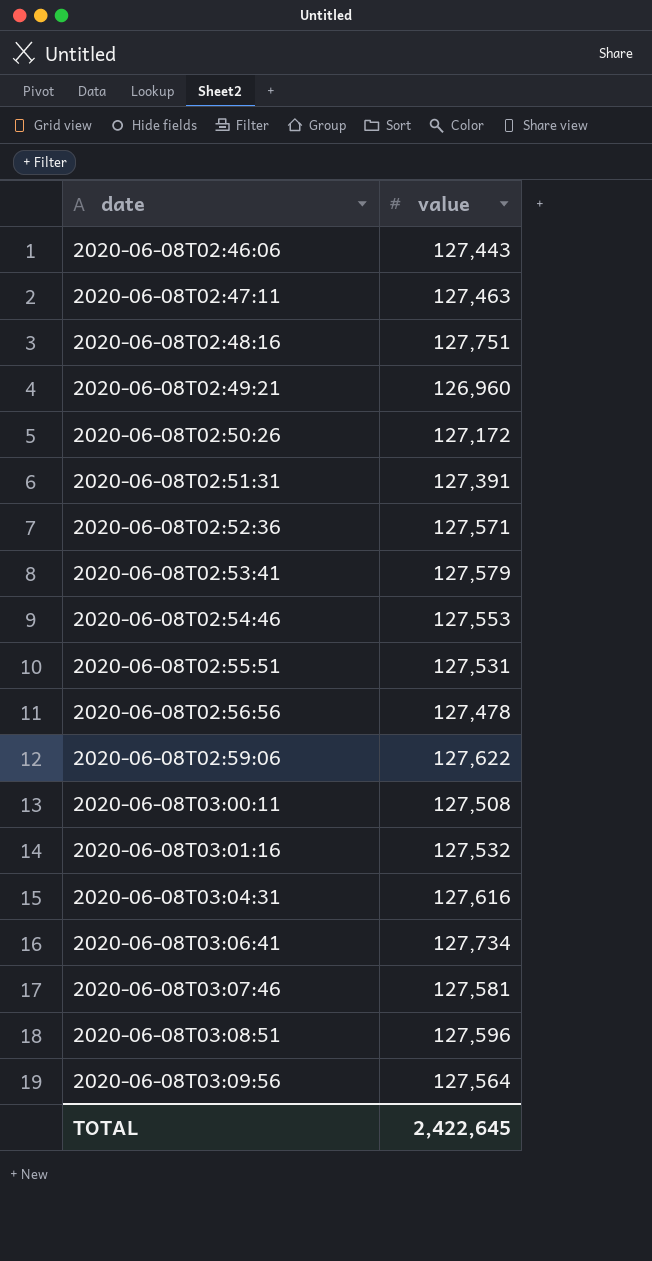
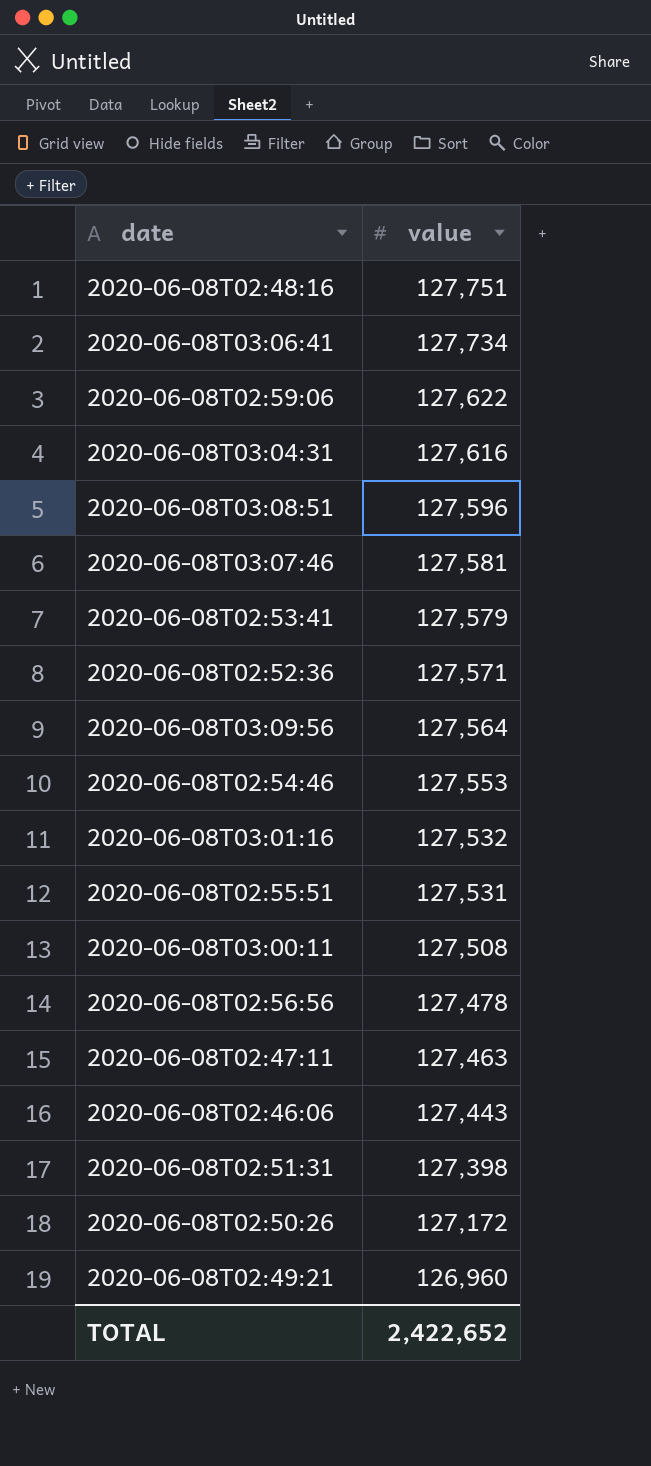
row order: date ascending -> value descending
2020-06-08T02:51:31 | value: 127,391 -> 127,398
TOTAL | value: 2,422,645 -> 2,422,652

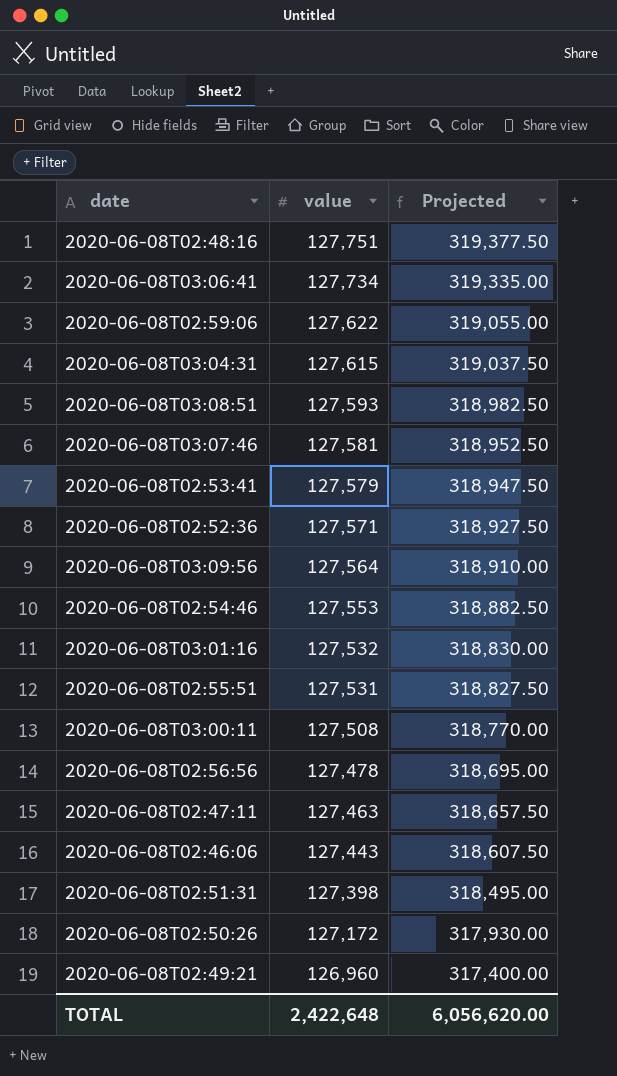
column Projected | formula: none -> [value] * 2.5
2020-06-08T03:04:31 | value: 127,616 -> 127,615
2020-06-08T03:08:51 | value: 127,596 -> 127,593
TOTAL | value: 2,422,652 -> 2,422,648

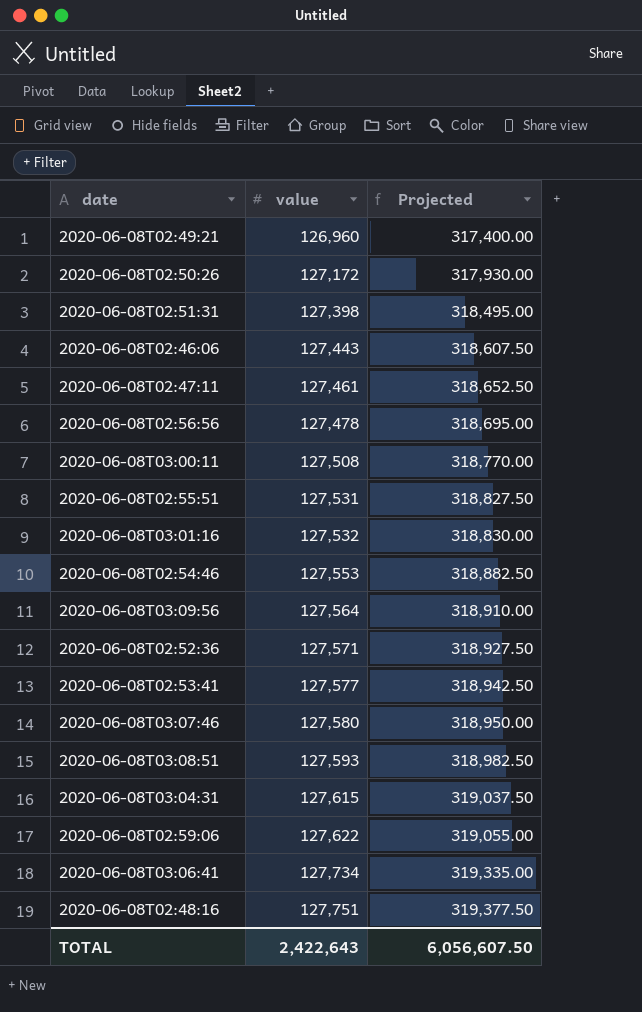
row order: value descending -> value ascending
2020-06-08T02:47:11 | value: 127,463 -> 127,461
2020-06-08T02:47:11 | Projected: 318,657.50 -> 318,652.50
2020-06-08T02:53:41 | value: 127,579 -> 127,577
2020-06-08T02:53:41 | Projected: 318,947.50 -> 318,942.50
2020-06-08T03:07:46 | value: 127,581 -> 127,580
2020-06-08T03:07:46 | Projected: 318,952.50 -> 318,950.00
TOTAL | value: 2,422,648 -> 2,422,643
TOTAL | Projected: 6,056,620.00 -> 6,056,607.50

